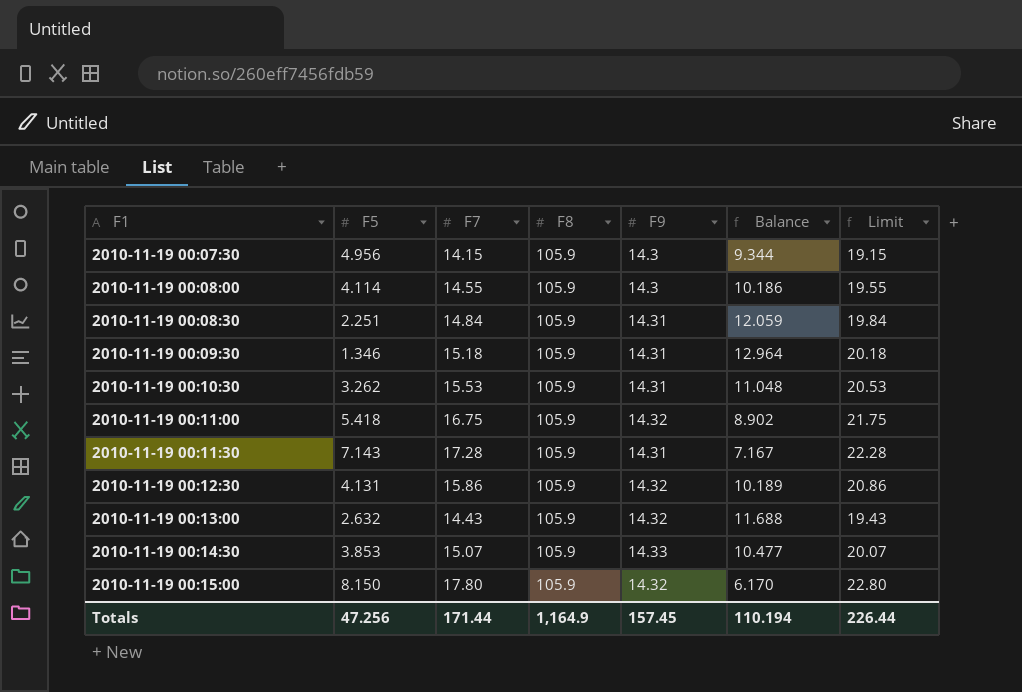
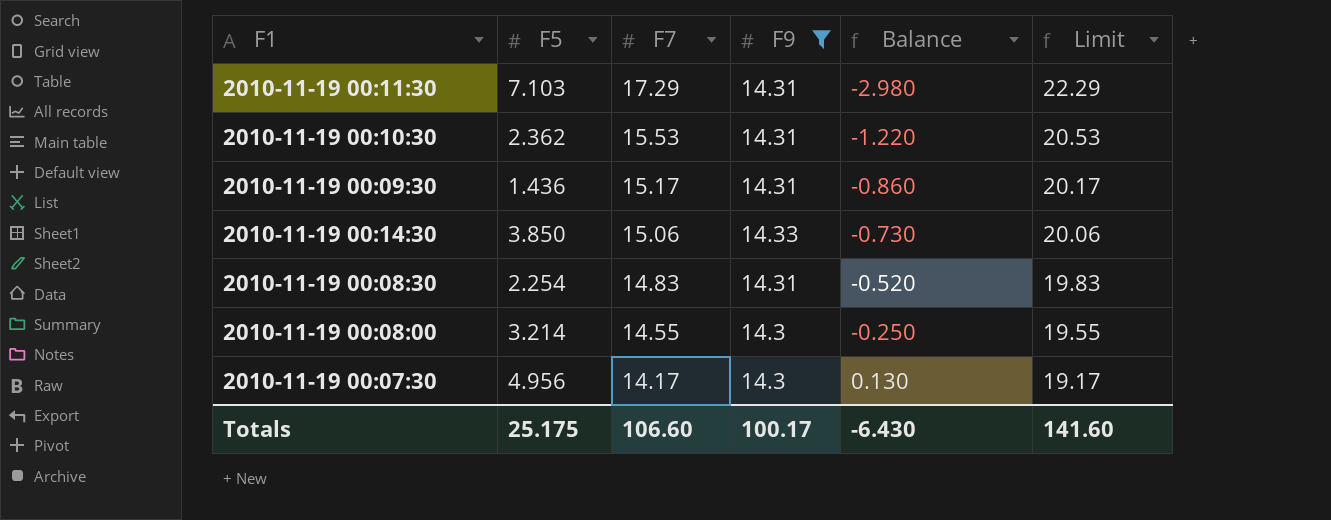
filter: none -> F9 != 14.32
row order: F1 ascending -> F7 descending
column F8 | position: 4 -> none
column Balance | formula: [F9] - [F5] -> [F9] - [F7]
2010-11-19 00:11:30 | F5: 7.143 -> 7.103
2010-11-19 00:11:30 | F7: 17.28 -> 17.29
2010-11-19 00:11:30 | Limit: 22.28 -> 22.29
2010-11-19 00:10:30 | F5: 3.262 -> 2.362
2010-11-19 00:09:30 | F5: 1.346 -> 1.436
2010-11-19 00:09:30 | F7: 15.18 -> 15.17
2010-11-19 00:09:30 | Limit: 20.18 -> 20.17
2010-11-19 00:14:30 | F5: 3.853 -> 3.850
2010-11-19 00:14:30 | F7: 15.07 -> 15.06
2010-11-19 00:14:30 | Limit: 20.07 -> 20.06
2010-11-19 00:08:30 | F5: 2.251 -> 2.254
2010-11-19 00:08:30 | F7: 14.84 -> 14.83
2010-11-19 00:08:30 | Limit: 19.84 -> 19.83
2010-11-19 00:08:00 | F5: 4.114 -> 3.214
2010-11-19 00:07:30 | F7: 14.15 -> 14.17
2010-11-19 00:07:30 | Limit: 19.15 -> 19.17
Totals | F5: 47.256 -> 25.175
Totals | F7: 171.44 -> 106.60
Totals | F9: 157.45 -> 100.17
Totals | Balance: 110.194 -> -6.430
Totals | Limit: 226.44 -> 141.60

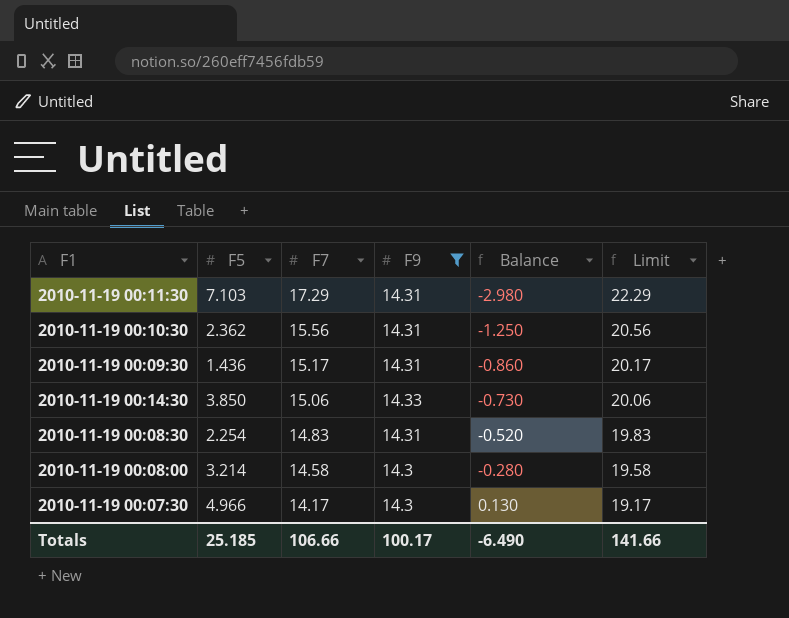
2010-11-19 00:10:30 | F7: 15.53 -> 15.56
2010-11-19 00:10:30 | Balance: -1.220 -> -1.250
2010-11-19 00:10:30 | Limit: 20.53 -> 20.56
2010-11-19 00:08:00 | F7: 14.55 -> 14.58
2010-11-19 00:08:00 | Balance: -0.250 -> -0.280
2010-11-19 00:08:00 | Limit: 19.55 -> 19.58
2010-11-19 00:07:30 | F5: 4.956 -> 4.966
Totals | F5: 25.175 -> 25.185
Totals | F7: 106.60 -> 106.66
Totals | Balance: -6.430 -> -6.490
Totals | Limit: 141.60 -> 141.66

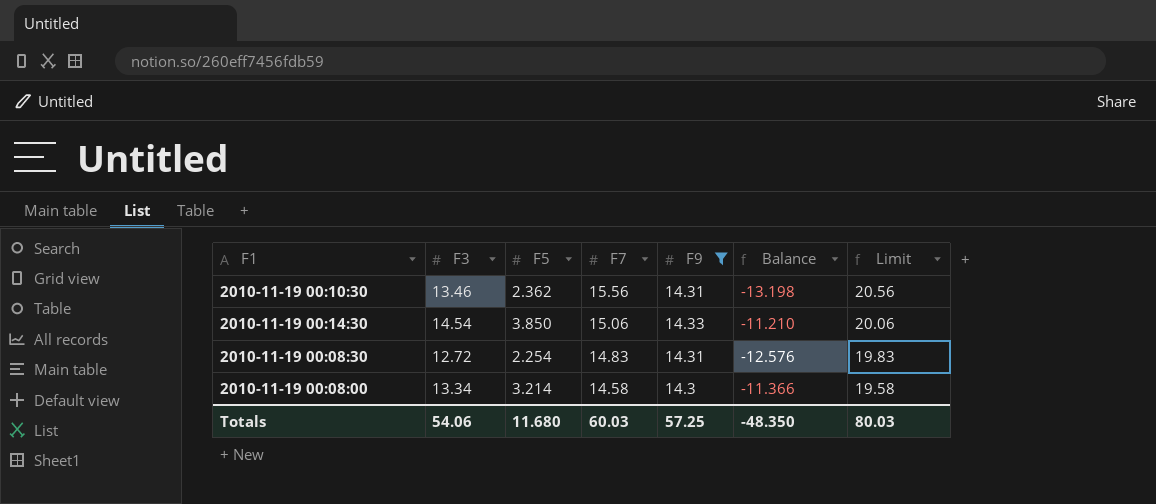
column F3 | position: none -> 2
column Balance | formula: [F9] - [F7] -> [F5] - [F7]
row 2010-11-19 00:11:30: 7.103 | 17.29 | 14.31 | -2.980 | 22.29 -> none
row 2010-11-19 00:09:30: 1.436 | 15.17 | 14.31 | -0.860 | 20.17 -> none
row 2010-11-19 00:07:30: 4.966 | 14.17 | 14.3 | 0.130 | 19.17 -> none
Totals | F5: 25.185 -> 11.680
Totals | F7: 106.66 -> 60.03
Totals | F9: 100.17 -> 57.25
Totals | Balance: -6.490 -> -48.350
Totals | Limit: 141.66 -> 80.03

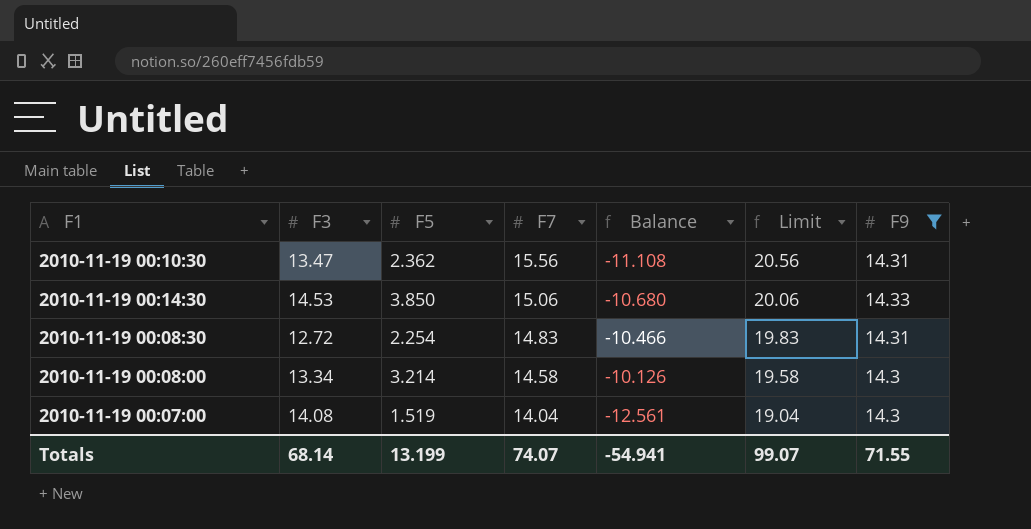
column Balance | formula: [F5] - [F7] -> [F5] - [F3]
column F9 | position: 5 -> 7
2010-11-19 00:10:30 | F3: 13.46 -> 13.47
2010-11-19 00:14:30 | F3: 14.54 -> 14.53
row 2010-11-19 00:07:00: none -> 14.08 | 1.519 | 14.04 | -12.561 | 19.04 | 14.3
Totals | F3: 54.06 -> 68.14
Totals | F5: 11.680 -> 13.199
Totals | F7: 60.03 -> 74.07
Totals | Balance: -48.350 -> -54.941
Totals | Limit: 80.03 -> 99.07
Totals | F9: 57.25 -> 71.55

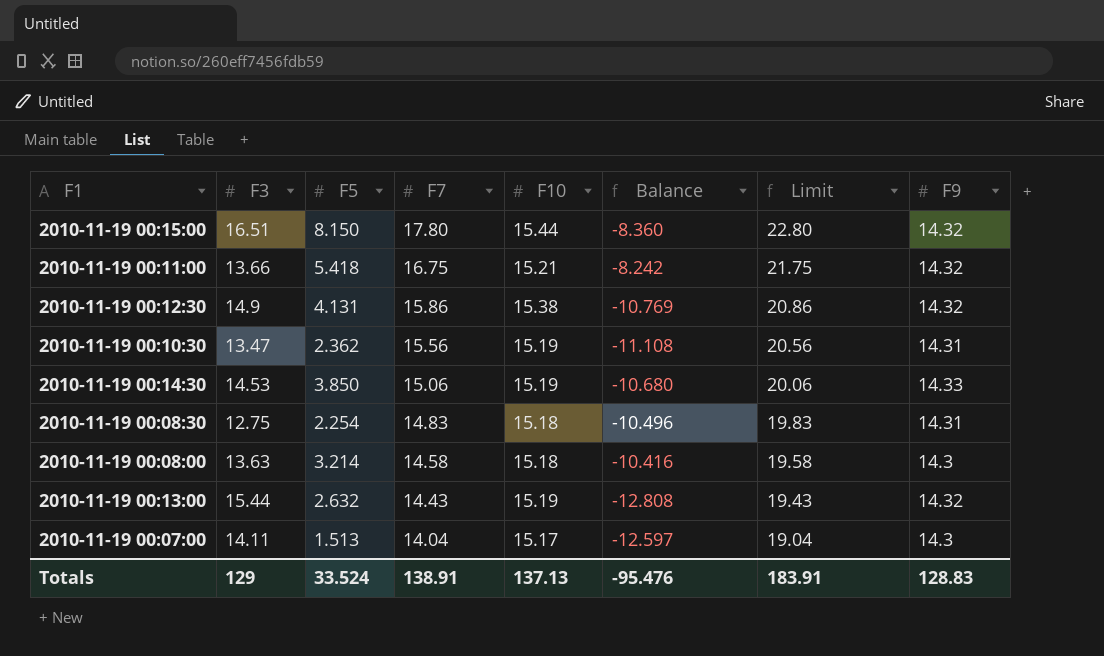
filter: F9 != 14.32 -> none
column F10 | position: none -> 5
2010-11-19 00:08:30 | F3: 12.72 -> 12.75
2010-11-19 00:08:30 | Balance: -10.466 -> -10.496
2010-11-19 00:08:00 | F3: 13.34 -> 13.63
2010-11-19 00:08:00 | Balance: -10.126 -> -10.416
2010-11-19 00:07:00 | F3: 14.08 -> 14.11
2010-11-19 00:07:00 | F5: 1.519 -> 1.513
2010-11-19 00:07:00 | Balance: -12.561 -> -12.597
Totals | F3: 68.14 -> 129
Totals | F5: 13.199 -> 33.524
Totals | F7: 74.07 -> 138.91
Totals | Balance: -54.941 -> -95.476
Totals | Limit: 99.07 -> 183.91
Totals | F9: 71.55 -> 128.83

